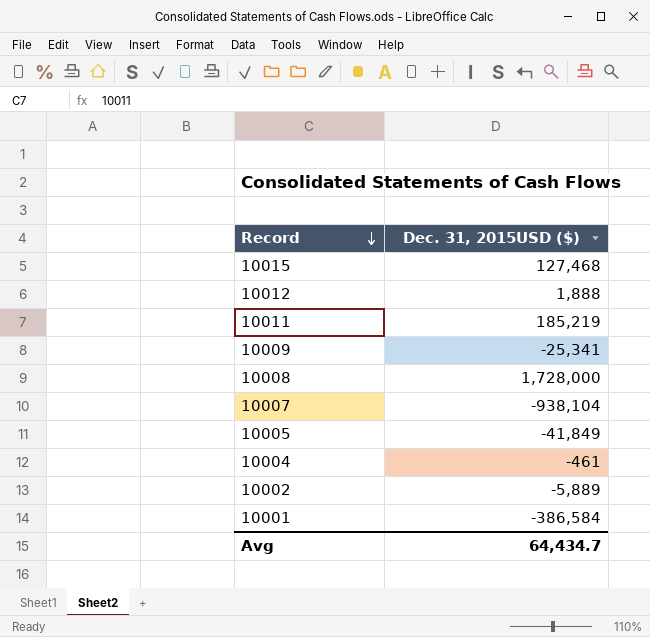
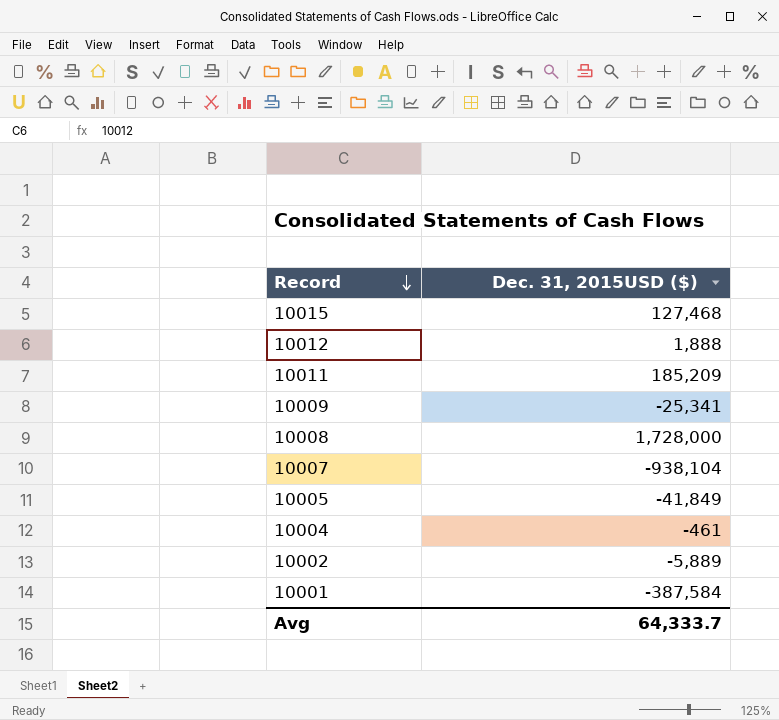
10011 | Dec. 31, 2015USD ($): 185,219 -> 185,209
10001 | Dec. 31, 2015USD ($): -386,584 -> -387,584
Avg | Dec. 31, 2015USD ($): 64,434.7 -> 64,333.7

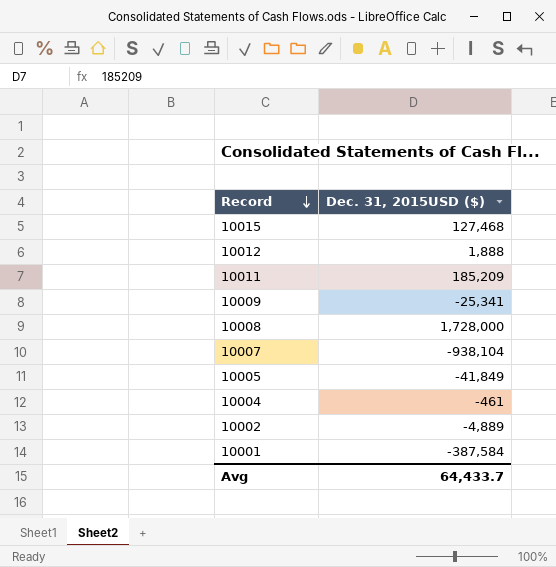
10002 | Dec. 31, 2015USD ($): -5,889 -> -4,889
Avg | Dec. 31, 2015USD ($): 64,333.7 -> 64,433.7

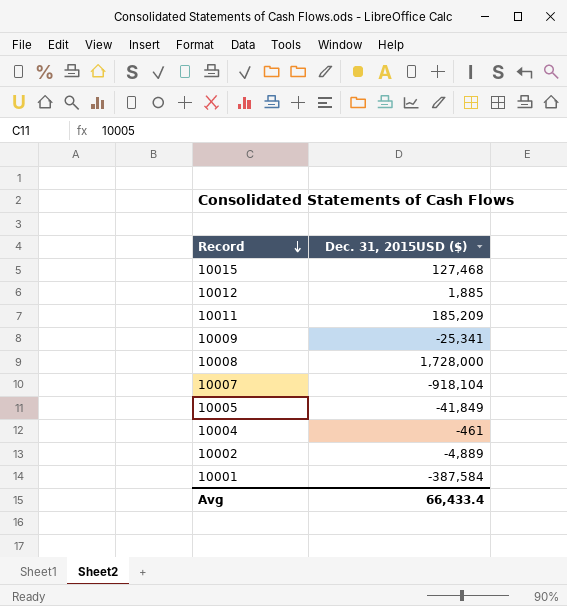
10012 | Dec. 31, 2015USD ($): 1,888 -> 1,885
10007 | Dec. 31, 2015USD ($): -938,104 -> -918,104
Avg | Dec. 31, 2015USD ($): 64,433.7 -> 66,433.4

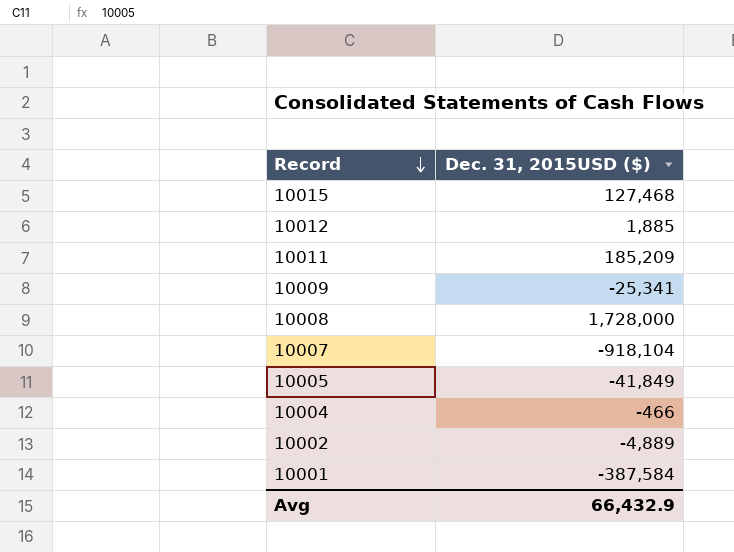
10004 | Dec. 31, 2015USD ($): -461 -> -466
Avg | Dec. 31, 2015USD ($): 66,433.4 -> 66,432.9

